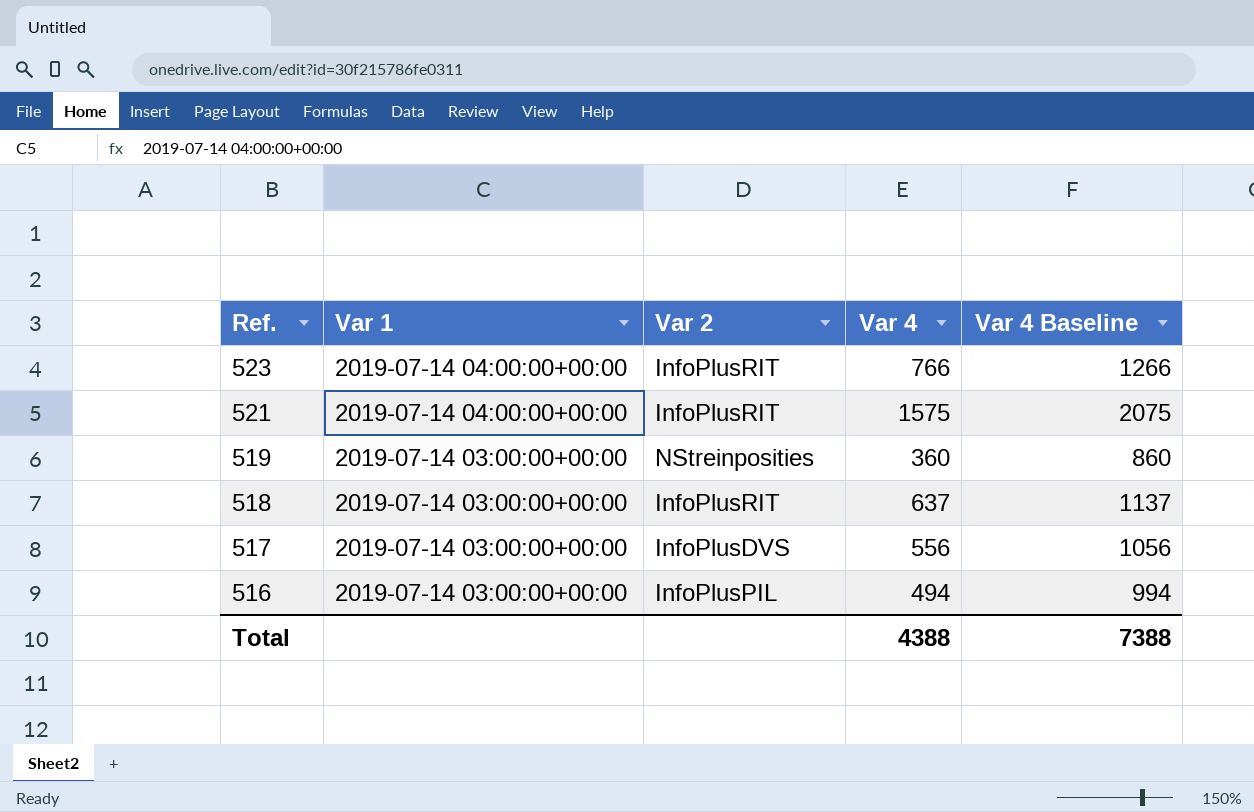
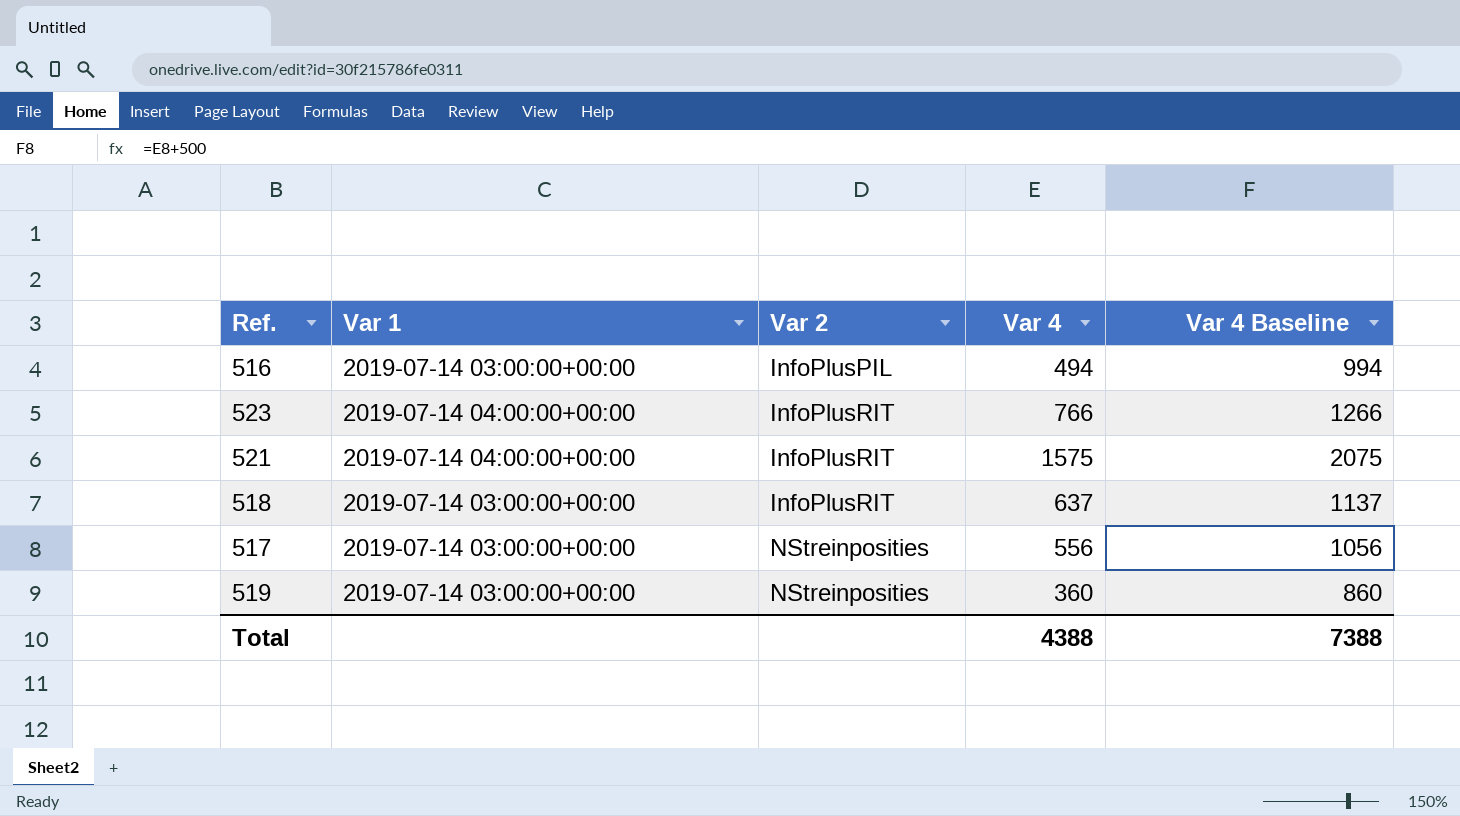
row order: Ref. descending -> Var 2 ascending
517 | Var 2: InfoPlusDVS -> NStreinposities

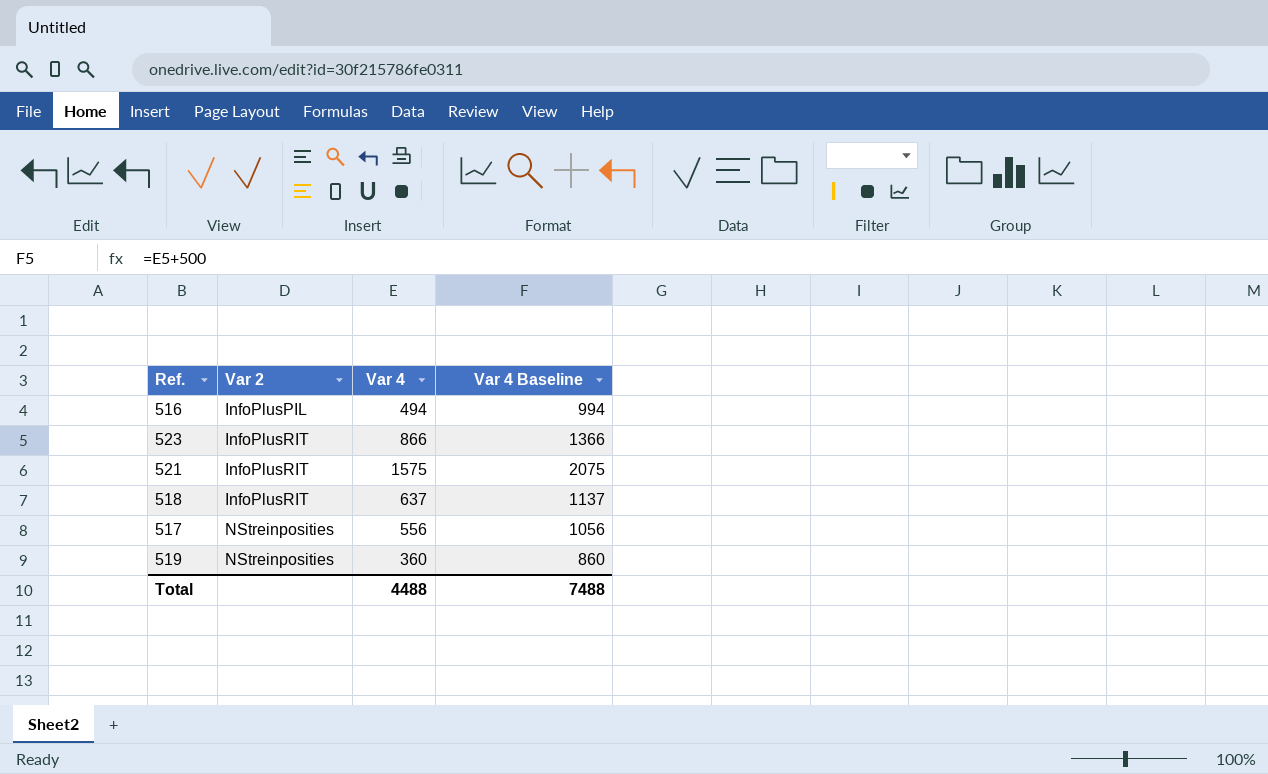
column Var 1 | position: 2 -> none
523 | Var 4: 766 -> 866
523 | Var 4 Baseline: 1266 -> 1366
Total | Var 4: 4388 -> 4488
Total | Var 4 Baseline: 7388 -> 7488

